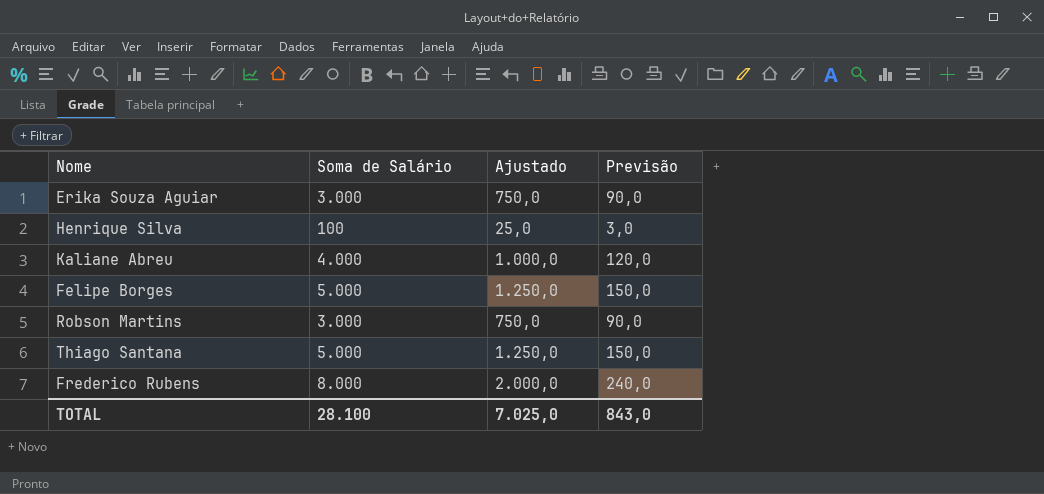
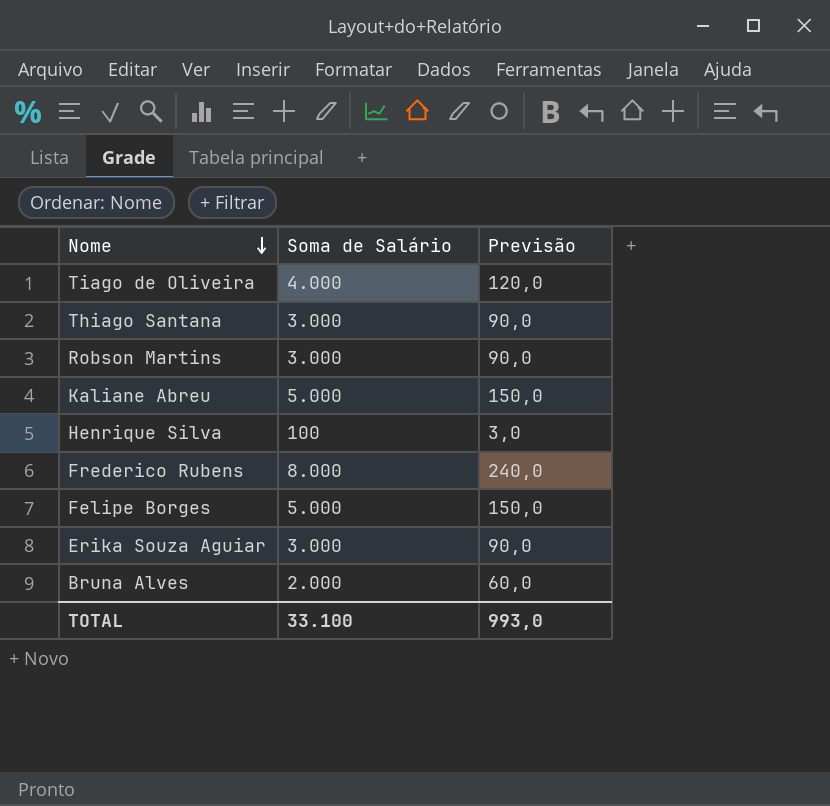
row order: none -> Nome descending
column Ajustado | formula: [Soma de Salário] * 0,25 -> none
row Tiago de Oliveira: none -> 4.000 | 120,0
Thiago Santana | Soma de Salário: 5.000 -> 3.000
Thiago Santana | Previsão: 150,0 -> 90,0
Kaliane Abreu | Soma de Salário: 4.000 -> 5.000
Kaliane Abreu | Previsão: 120,0 -> 150,0
row Bruna Alves: none -> 2.000 | 60,0
TOTAL | Soma de Salário: 28.100 -> 33.100
TOTAL | Previsão: 843,0 -> 993,0

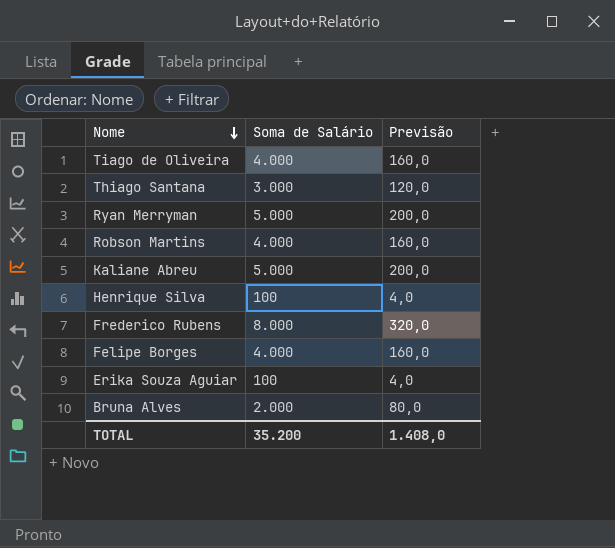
column Previsão | formula: [Soma de Salário] * 0,03 -> [Soma de Salário] * 0,04
row Ryan Merryman: none -> 5.000 | 200,0
Robson Martins | Soma de Salário: 3.000 -> 4.000
Felipe Borges | Soma de Salário: 5.000 -> 4.000
Erika Souza Aguiar | Soma de Salário: 3.000 -> 100
TOTAL | Soma de Salário: 33.100 -> 35.200
TOTAL | Previsão: 993,0 -> 1.408,0

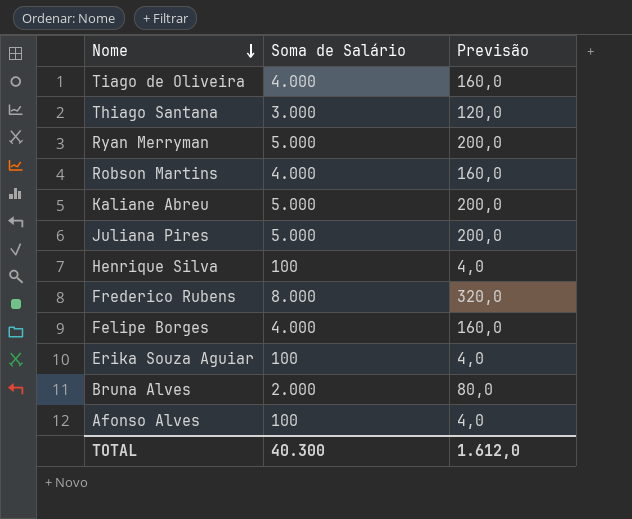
row Juliana Pires: none -> 5.000 | 200,0
row Afonso Alves: none -> 100 | 4,0
TOTAL | Soma de Salário: 35.200 -> 40.300
TOTAL | Previsão: 1.408,0 -> 1.612,0

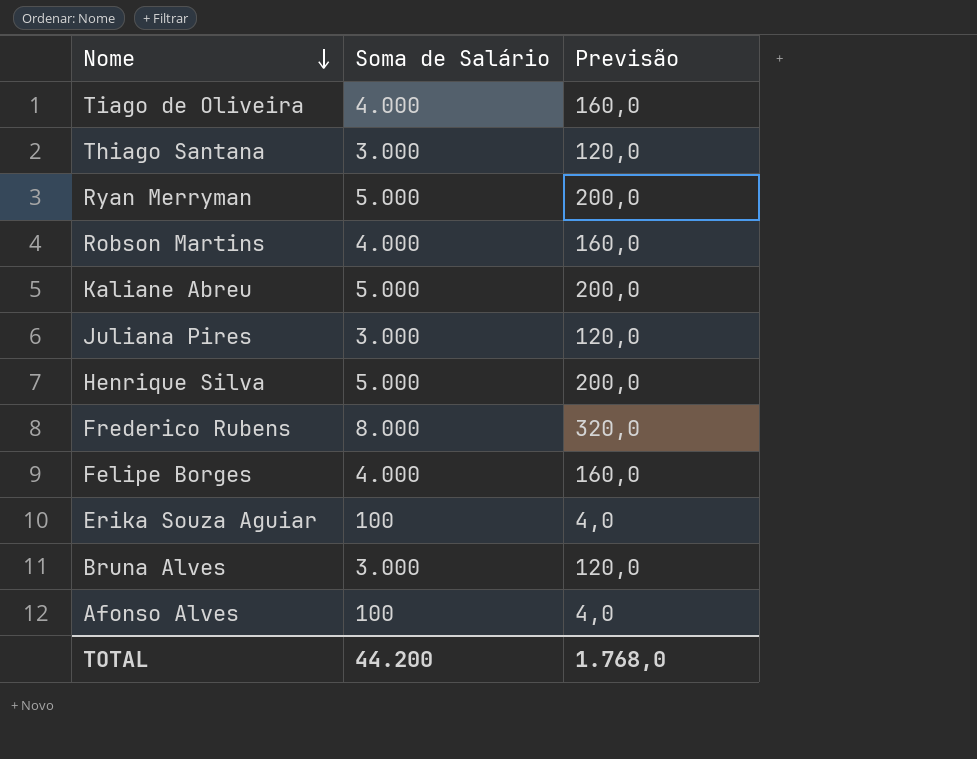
Juliana Pires | Soma de Salário: 5.000 -> 3.000
Juliana Pires | Previsão: 200,0 -> 120,0
Henrique Silva | Soma de Salário: 100 -> 5.000
Henrique Silva | Previsão: 4,0 -> 200,0
Bruna Alves | Soma de Salário: 2.000 -> 3.000
Bruna Alves | Previsão: 80,0 -> 120,0
TOTAL | Soma de Salário: 40.300 -> 44.200
TOTAL | Previsão: 1.612,0 -> 1.768,0

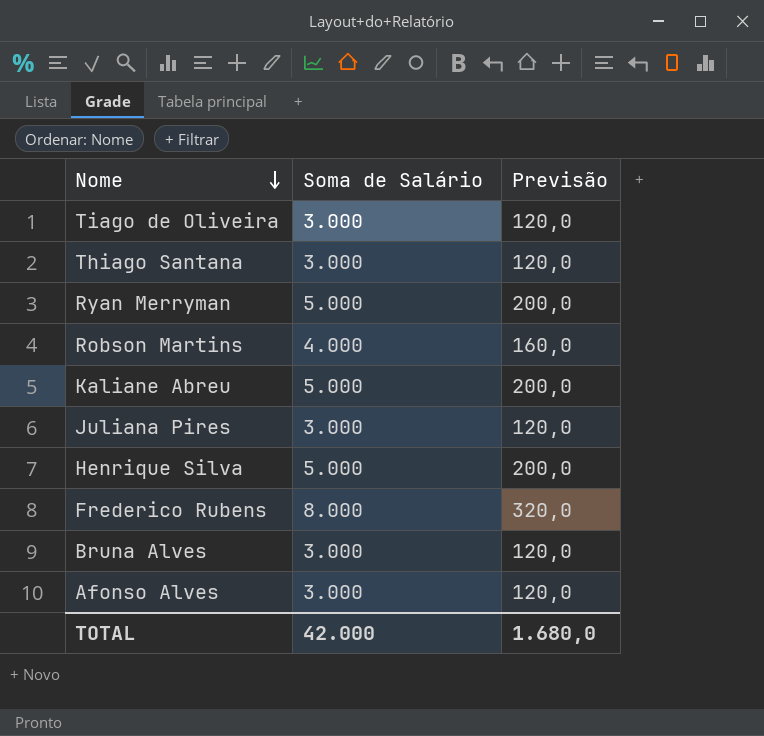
row Felipe Borges: 4.000 | 160,0 -> none
row Erika Souza Aguiar: 100 | 4,0 -> none
Tiago de Oliveira | Soma de Salário: 4.000 -> 3.000
Tiago de Oliveira | Previsão: 160,0 -> 120,0
Afonso Alves | Soma de Salário: 100 -> 3.000
Afonso Alves | Previsão: 4,0 -> 120,0
TOTAL | Soma de Salário: 44.200 -> 42.000
TOTAL | Previsão: 1.768,0 -> 1.680,0

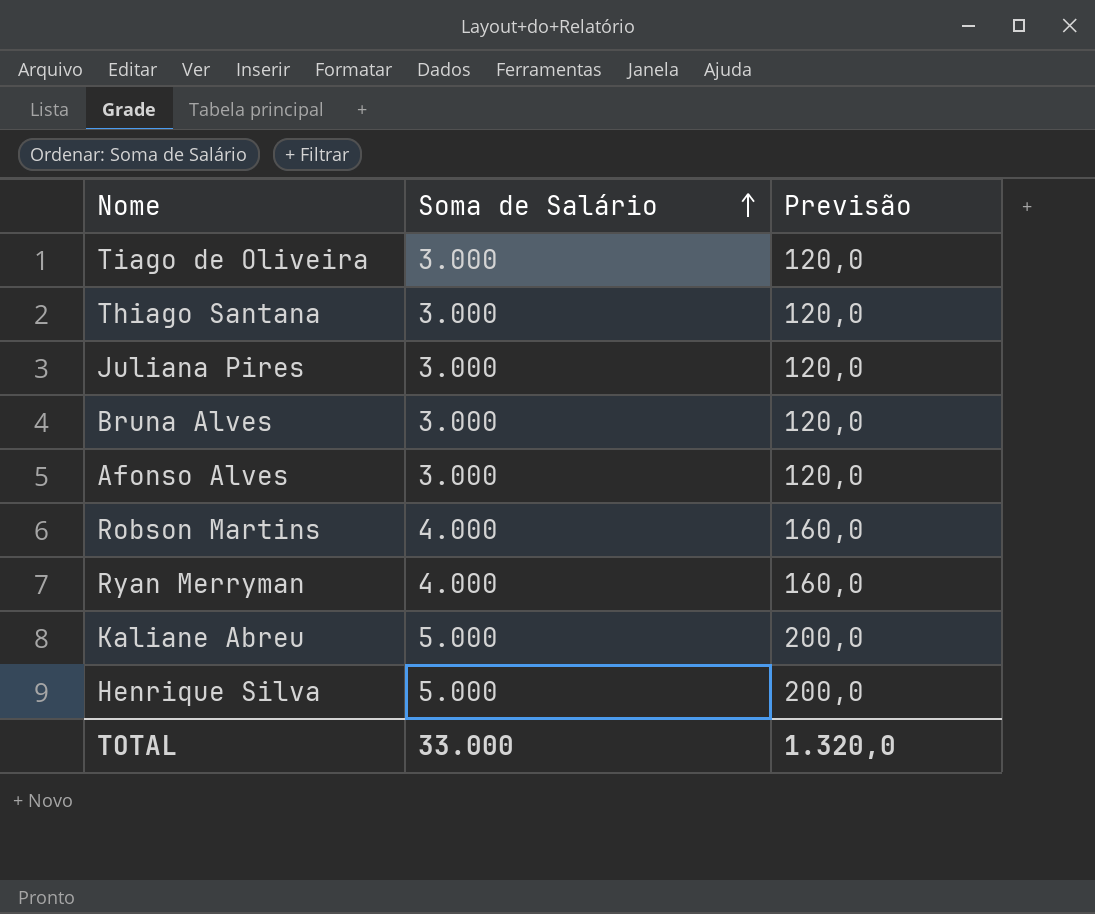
row order: Nome descending -> Soma de Salário ascending
row Frederico Rubens: 8.000 | 320,0 -> none
Ryan Merryman | Soma de Salário: 5.000 -> 4.000
Ryan Merryman | Previsão: 200,0 -> 160,0
TOTAL | Soma de Salário: 42.000 -> 33.000
TOTAL | Previsão: 1.680,0 -> 1.320,0

